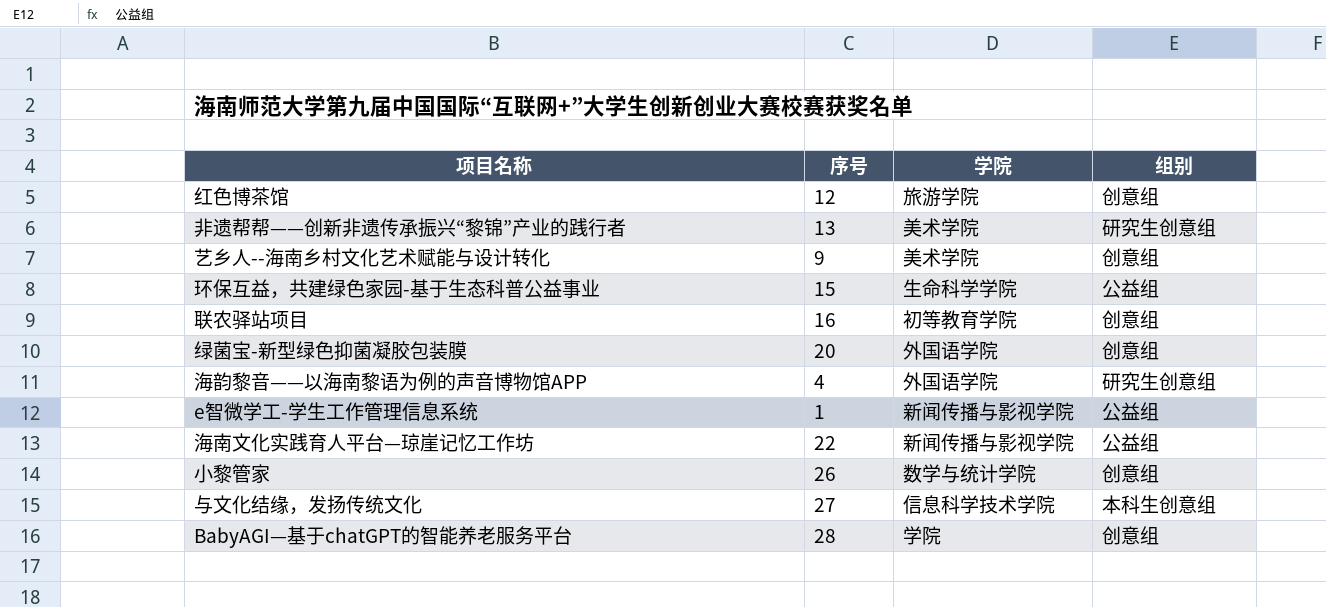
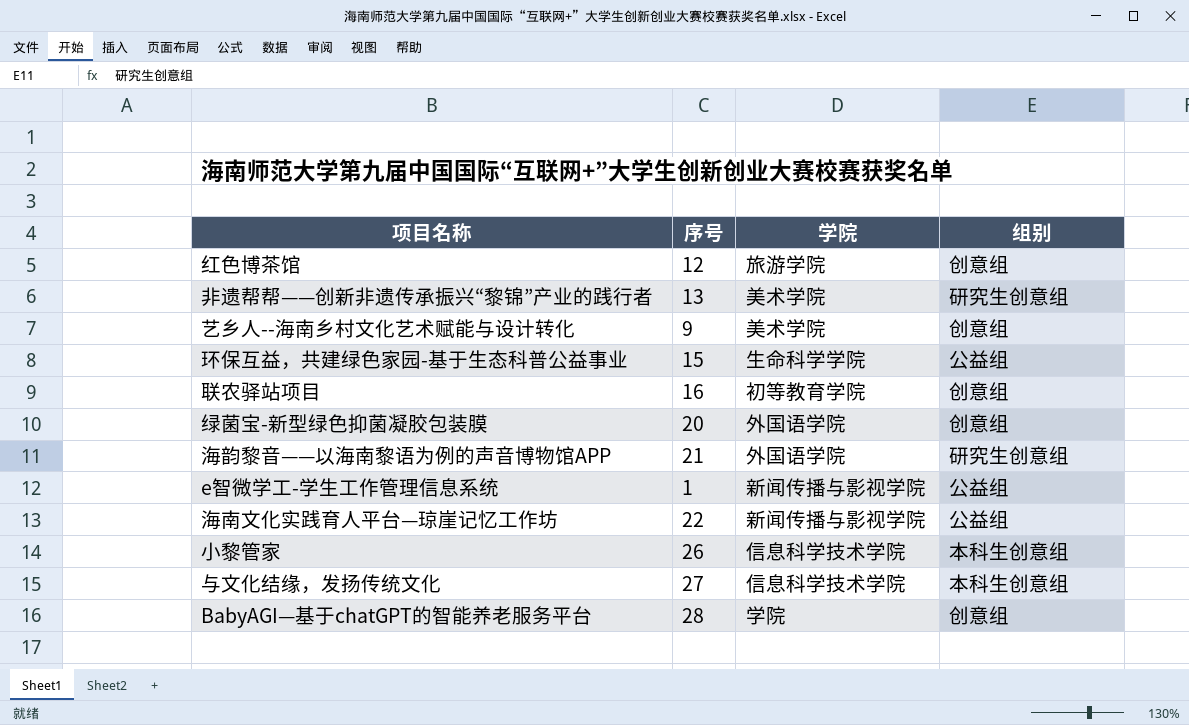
海韵黎音——以海南黎语为例的声音博物馆APP | 序号: 4 -> 21
小黎管家 | 学院: 数学与统计学院 -> 信息科学技术学院
小黎管家 | 组别: 创意组 -> 本科生创意组

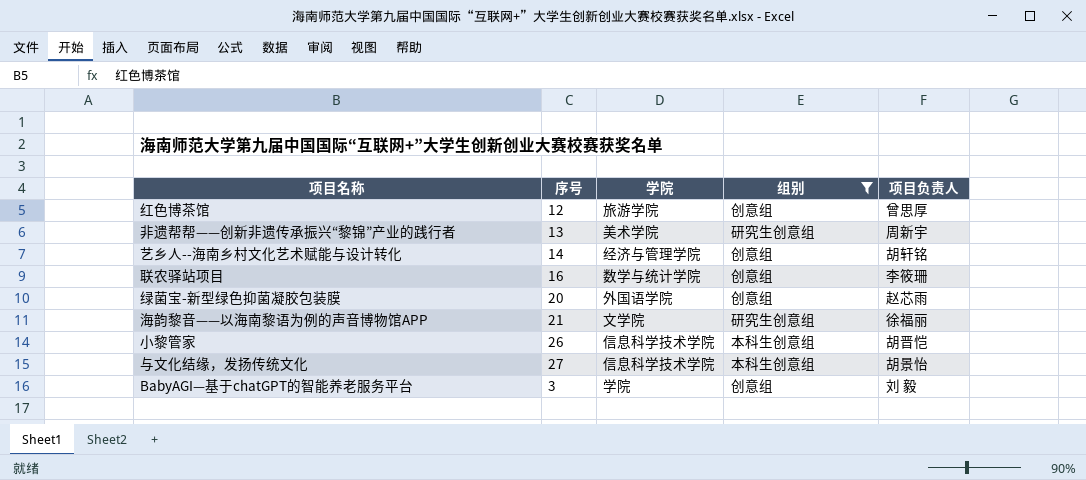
filter: none -> 组别 != 公益组
column 项目负责人 | position: none -> 5
艺乡人--海南乡村文化艺术赋能与设计转化 | 序号: 9 -> 14
艺乡人--海南乡村文化艺术赋能与设计转化 | 学院: 美术学院 -> 经济与管理学院
联农驿站项目 | 学院: 初等教育学院 -> 数学与统计学院
海韵黎音——以海南黎语为例的声音博物馆APP | 学院: 外国语学院 -> 文学院
BabyAGI—基于chatGPT的智能养老服务平台 | 序号: 28 -> 3

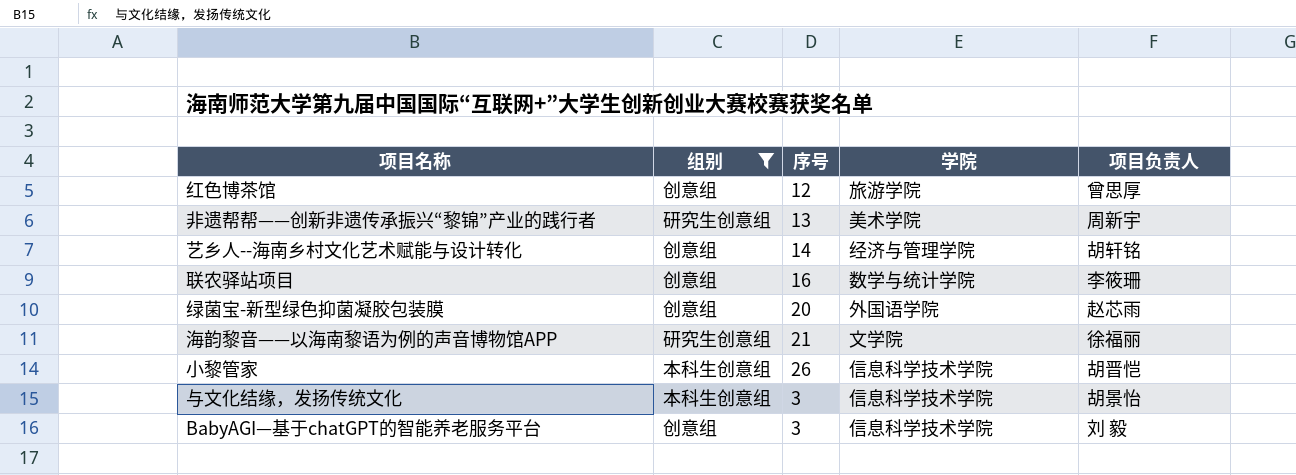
column 组别 | position: 4 -> 2
与文化结缘，发扬传统文化 | 序号: 27 -> 3
BabyAGI—基于chatGPT的智能养老服务平台 | 学院: 学院 -> 信息科学技术学院

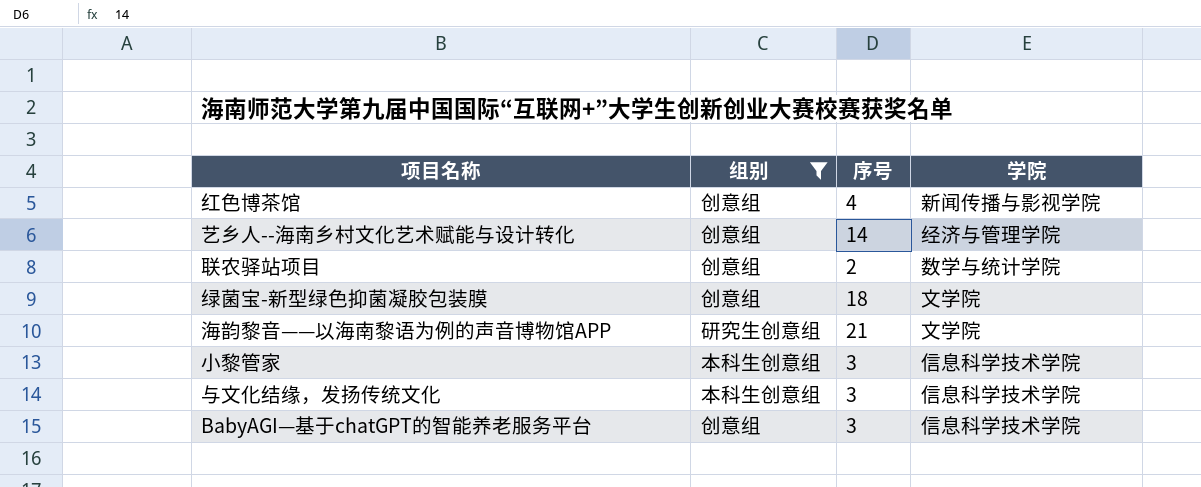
column 项目负责人 | position: 5 -> none
row 非遗帮帮——创新非遗传承振兴“黎锦”产业的践行者: 研究生创意组 | 13 | 美术学院 | 周新宇 -> none
红色博茶馆 | 序号: 12 -> 4
红色博茶馆 | 学院: 旅游学院 -> 新闻传播与影视学院
联农驿站项目 | 序号: 16 -> 2
绿菌宝-新型绿色抑菌凝胶包装膜 | 序号: 20 -> 18
绿菌宝-新型绿色抑菌凝胶包装膜 | 学院: 外国语学院 -> 文学院
小黎管家 | 序号: 26 -> 3

